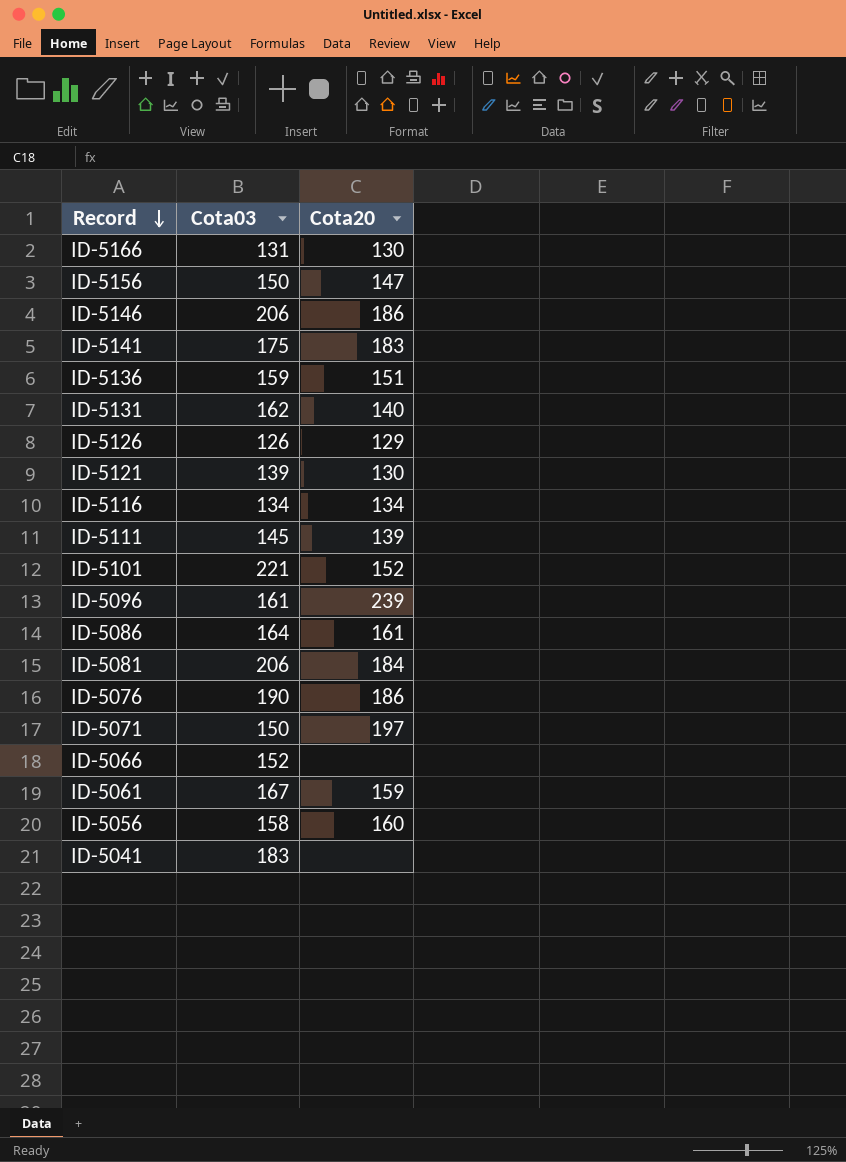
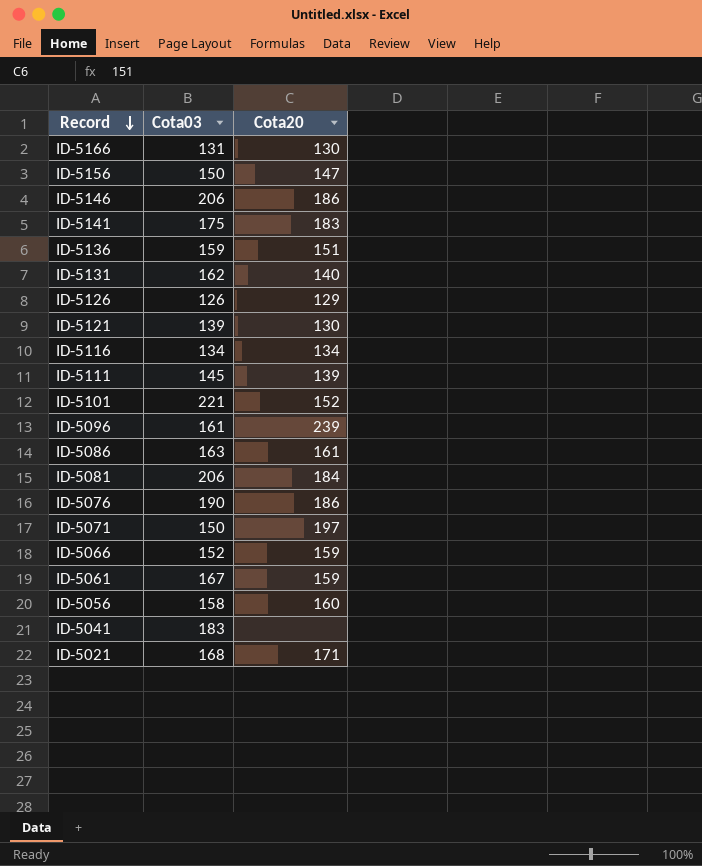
ID-5086 | Cota03: 164 -> 163
ID-5066 | Cota20: none -> 159
row ID-5021: none -> 168 | 171

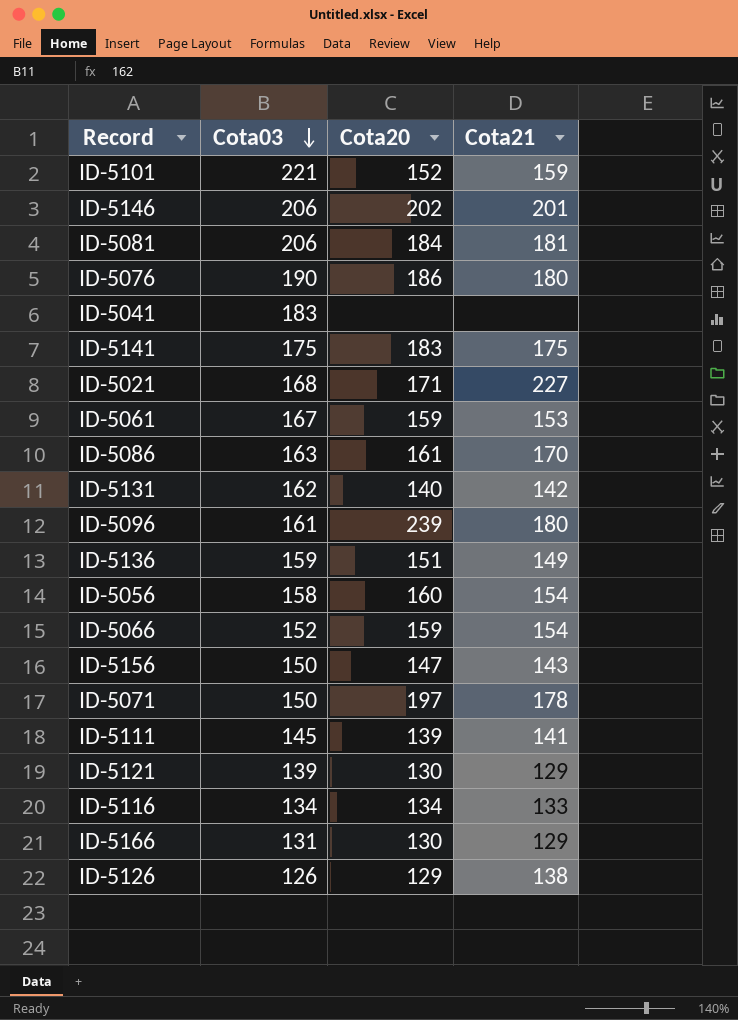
row order: Record descending -> Cota03 descending
column Cota21 | position: none -> 4
ID-5146 | Cota20: 186 -> 202

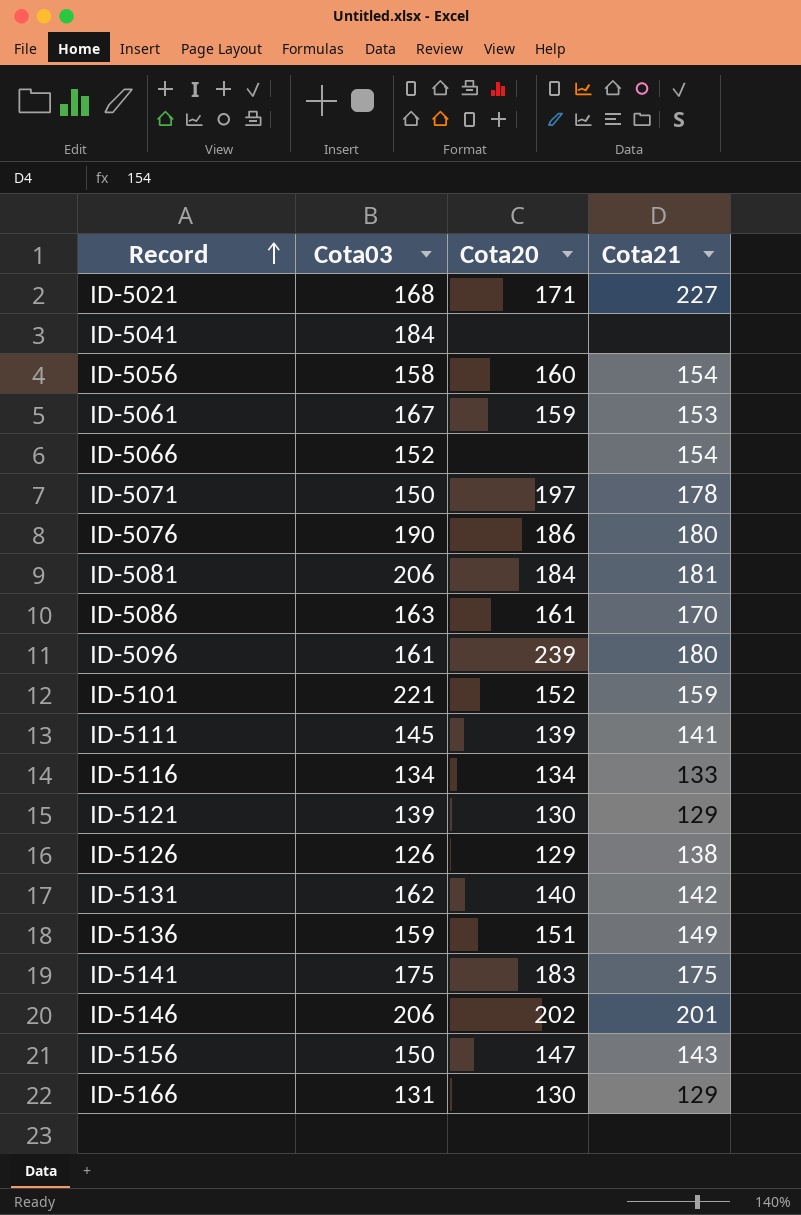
row order: Cota03 descending -> Record ascending
ID-5041 | Cota03: 183 -> 184
ID-5066 | Cota20: 159 -> none

